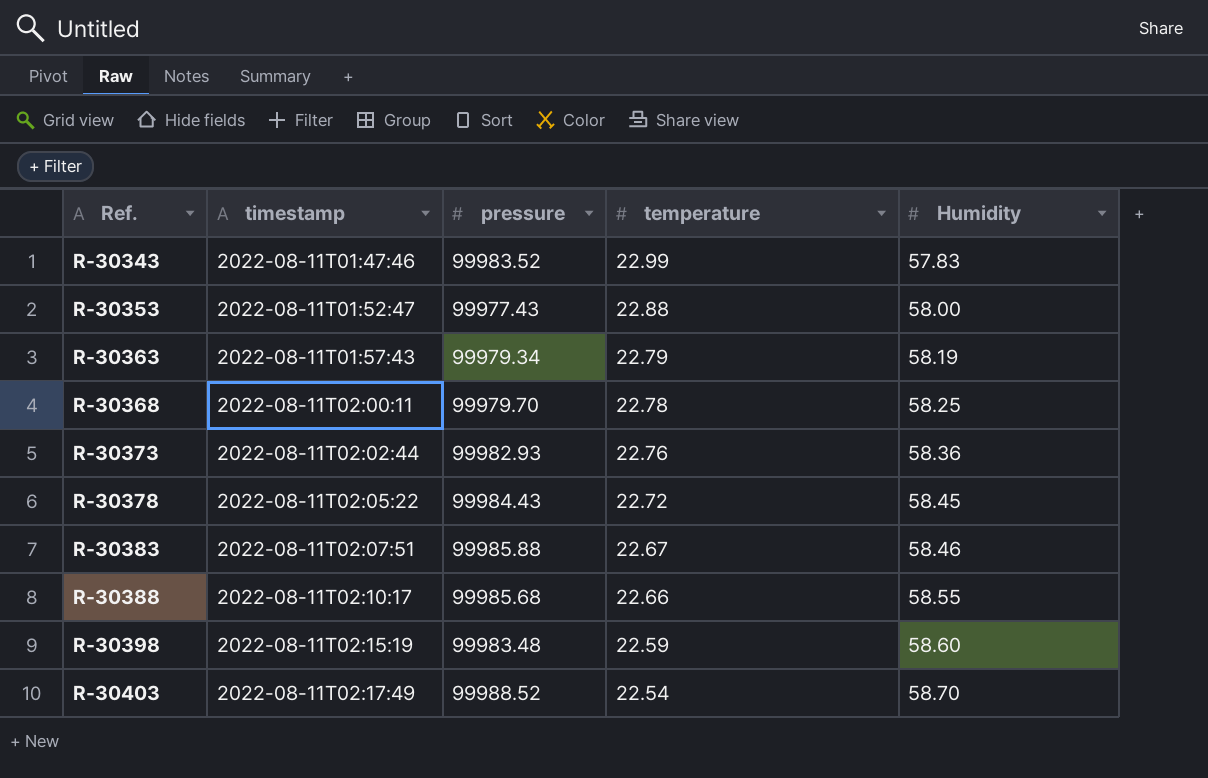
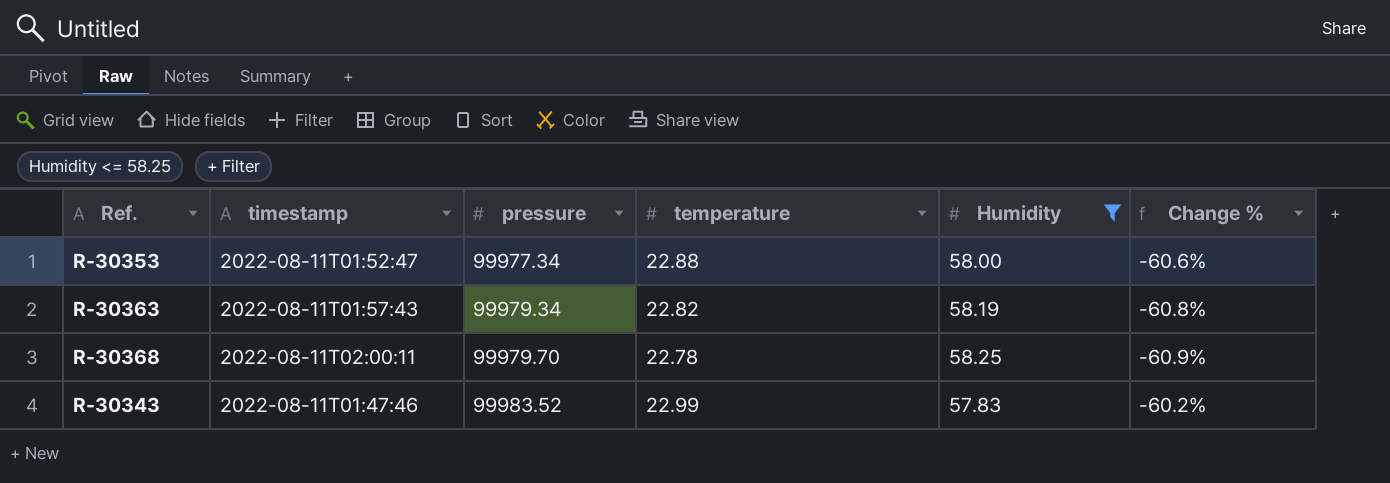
filter: none -> Humidity <= 58.25
row order: Ref. ascending -> pressure ascending
column Change % | formula: none -> ([temperature] - [Humidity]) / [Humidity]
R-30353 | pressure: 99977.43 -> 99977.34
R-30363 | temperature: 22.79 -> 22.82

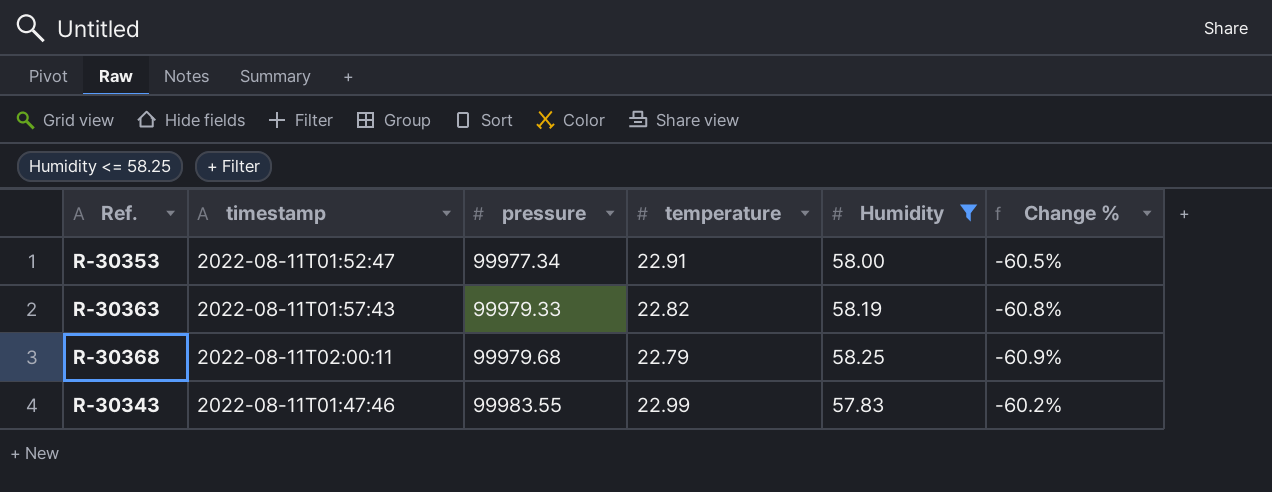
R-30353 | temperature: 22.88 -> 22.91
R-30353 | Change %: -60.6% -> -60.5%
R-30363 | pressure: 99979.34 -> 99979.33
R-30368 | pressure: 99979.70 -> 99979.68
R-30368 | temperature: 22.78 -> 22.79
R-30343 | pressure: 99983.52 -> 99983.55

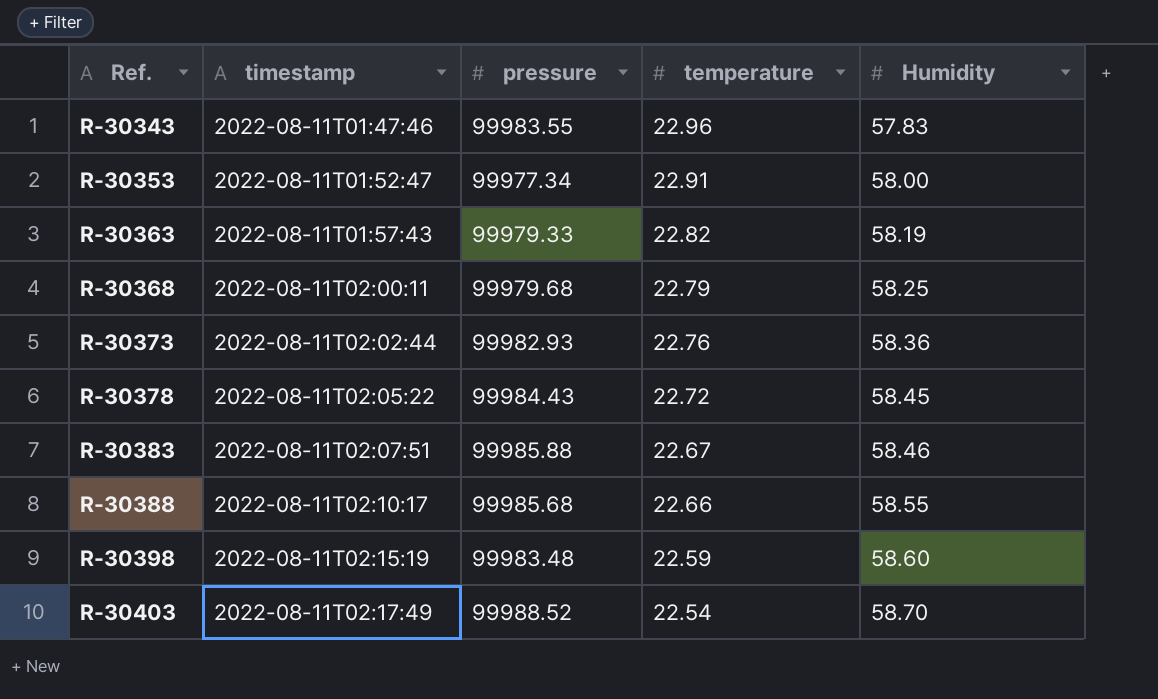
filter: Humidity <= 58.25 -> none
row order: pressure ascending -> Ref. ascending
column Change % | formula: ([temperature] - [Humidity]) / [Humidity] -> none
R-30343 | temperature: 22.99 -> 22.96

